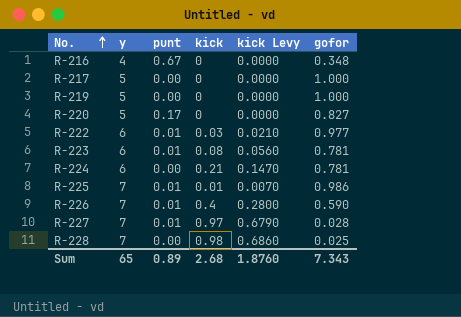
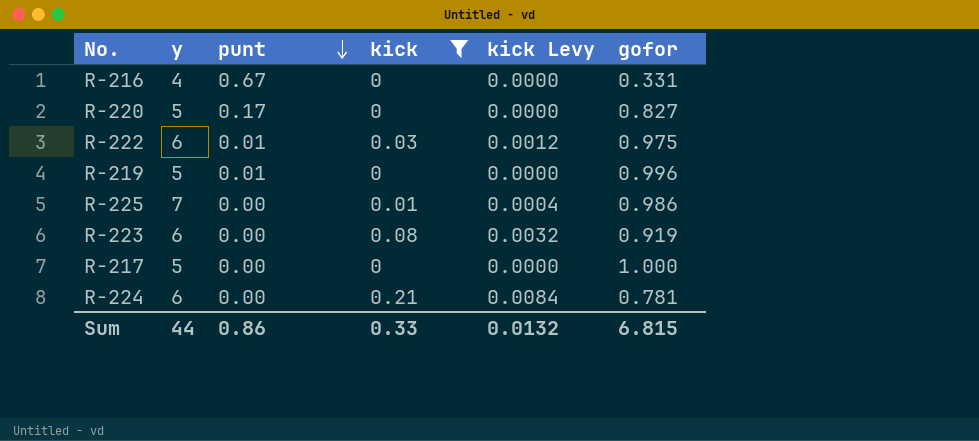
filter: none -> kick <= 0.21
row order: No. ascending -> punt descending
column kick Levy | formula: [kick] * 0.7 -> [kick] * 0.04
R-216 | gofor: 0.348 -> 0.331
R-222 | gofor: 0.977 -> 0.975
R-219 | punt: 0.00 -> 0.01
R-219 | gofor: 1.000 -> 0.996
R-225 | punt: 0.01 -> 0.00
R-223 | punt: 0.01 -> 0.00
R-223 | gofor: 0.781 -> 0.919
Sum | y: 65 -> 44
Sum | punt: 0.89 -> 0.86
Sum | kick: 2.68 -> 0.33
Sum | kick Levy: 1.8760 -> 0.0132
Sum | gofor: 7.343 -> 6.815

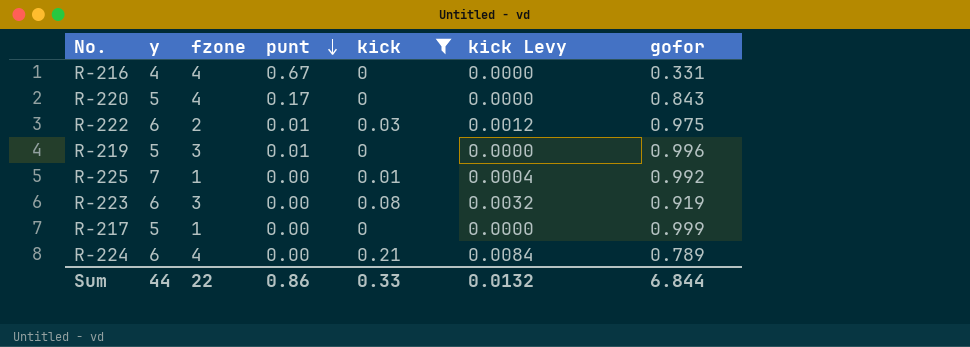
column fzone | position: none -> 3
R-220 | gofor: 0.827 -> 0.843
R-225 | gofor: 0.986 -> 0.992
R-217 | gofor: 1.000 -> 0.999
R-224 | gofor: 0.781 -> 0.789
Sum | gofor: 6.815 -> 6.844

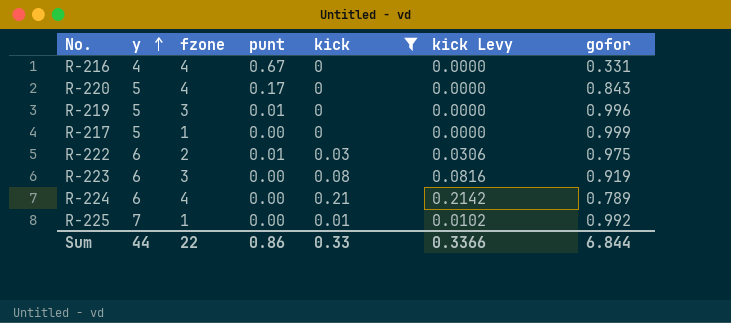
row order: punt descending -> y ascending
column kick Levy | formula: [kick] * 0.04 -> [kick] * 1.02
Sum | kick Levy: 0.0132 -> 0.3366

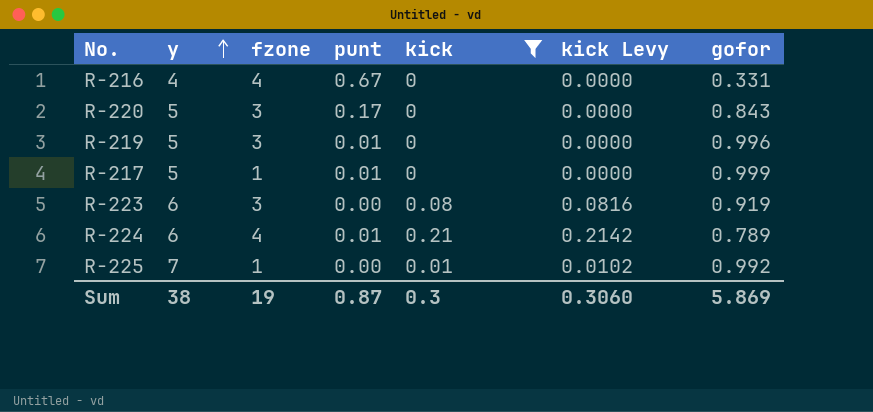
row R-222: 6 | 2 | 0.01 | 0.03 | 0.0306 | 0.975 -> none
R-220 | fzone: 4 -> 3
R-217 | punt: 0.00 -> 0.01
R-224 | punt: 0.00 -> 0.01
Sum | y: 44 -> 38
Sum | fzone: 22 -> 19
Sum | punt: 0.86 -> 0.87
Sum | kick: 0.33 -> 0.3
Sum | kick Levy: 0.3366 -> 0.3060
Sum | gofor: 6.844 -> 5.869

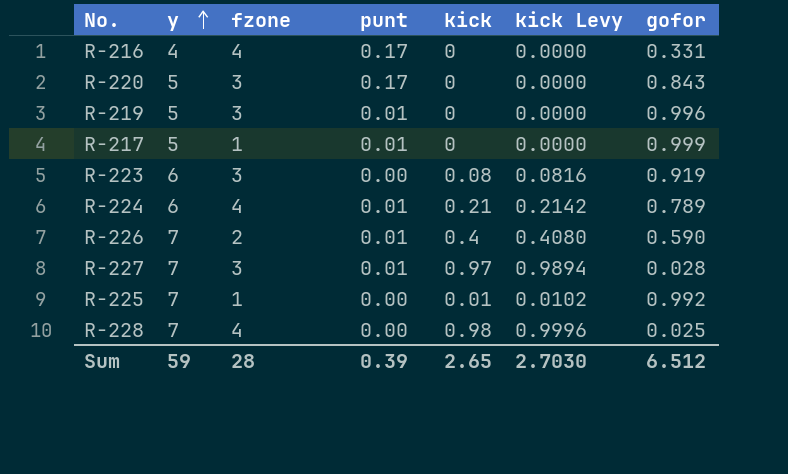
filter: kick <= 0.21 -> none
R-216 | punt: 0.67 -> 0.17
Sum | y: 38 -> 59
Sum | fzone: 19 -> 28
Sum | punt: 0.87 -> 0.39
Sum | kick: 0.3 -> 2.65
Sum | kick Levy: 0.3060 -> 2.7030
Sum | gofor: 5.869 -> 6.512

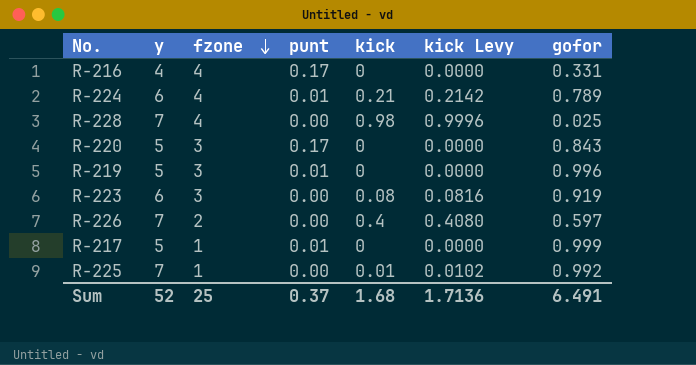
row order: y ascending -> fzone descending
row R-227: 7 | 3 | 0.01 | 0.97 | 0.9894 | 0.028 -> none
R-226 | punt: 0.01 -> 0.00
R-226 | gofor: 0.590 -> 0.597
Sum | y: 59 -> 52
Sum | fzone: 28 -> 25
Sum | punt: 0.39 -> 0.37
Sum | kick: 2.65 -> 1.68
Sum | kick Levy: 2.7030 -> 1.7136
Sum | gofor: 6.512 -> 6.491

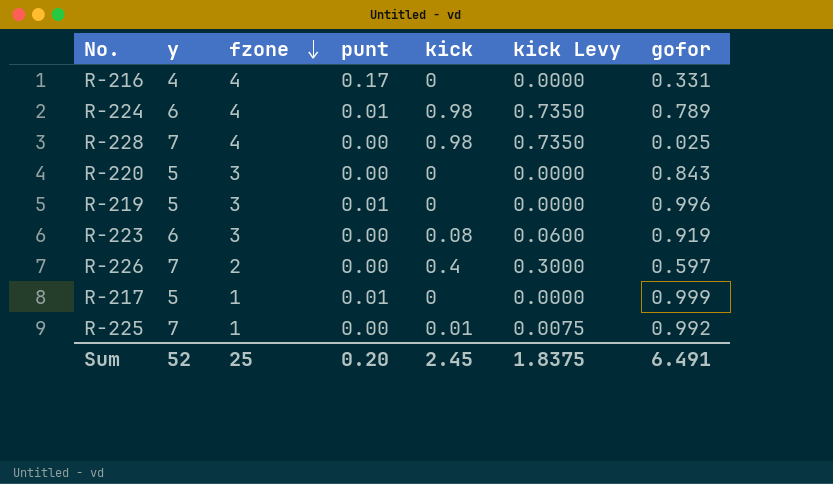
column kick Levy | formula: [kick] * 1.02 -> [kick] * 0.75
R-224 | kick: 0.21 -> 0.98
R-220 | punt: 0.17 -> 0.00
Sum | punt: 0.37 -> 0.20
Sum | kick: 1.68 -> 2.45
Sum | kick Levy: 1.7136 -> 1.8375

